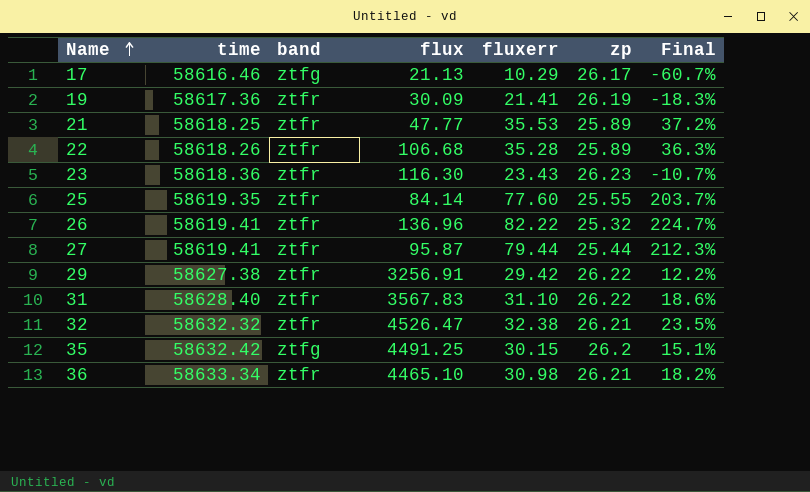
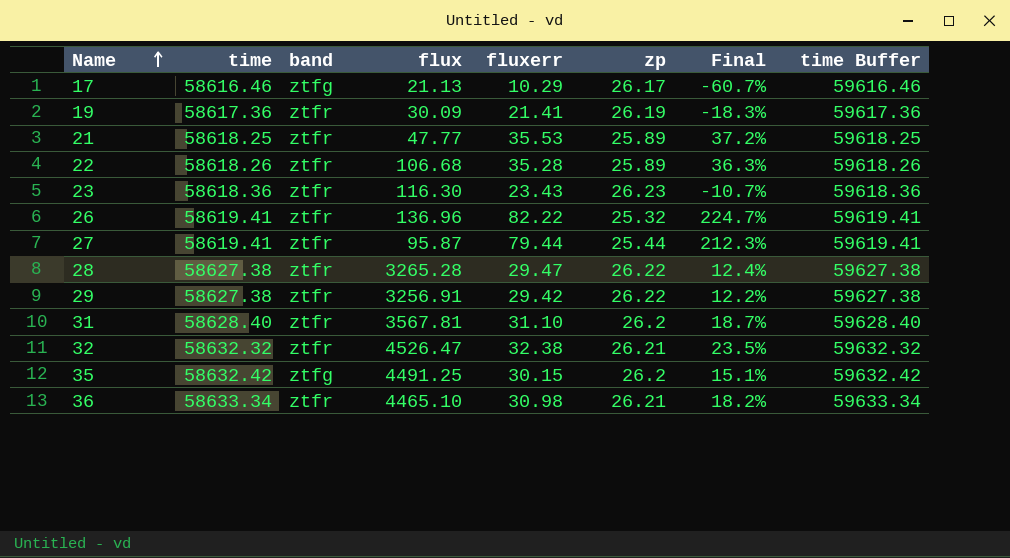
column time Buffer | formula: none -> [time] + 1000
row 25: 58619.35 | ztfr | 84.14 | 77.60 | 25.55 | 203.7% -> none
row 28: none -> 58627.38 | ztfr | 3265.28 | 29.47 | 26.22 | 12.4% | 59627.38
31 | flux: 3567.83 -> 3567.81
31 | zp: 26.22 -> 26.2
31 | Final: 18.6% -> 18.7%

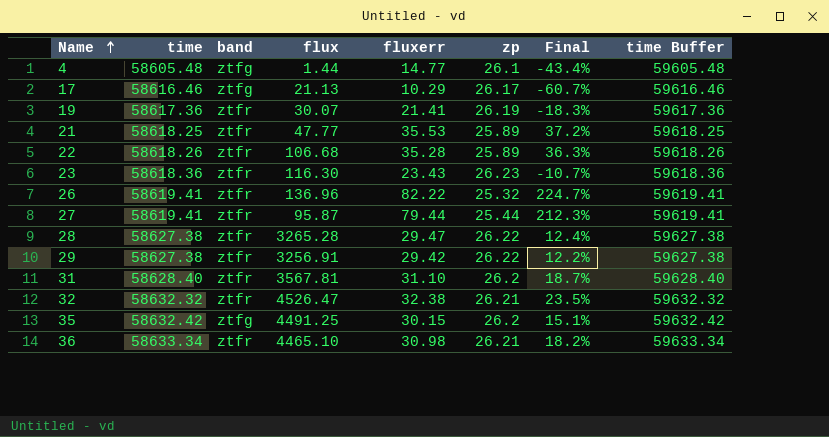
row 4: none -> 58605.48 | ztfg | 1.44 | 14.77 | 26.1 | -43.4% | 59605.48
19 | flux: 30.09 -> 30.07

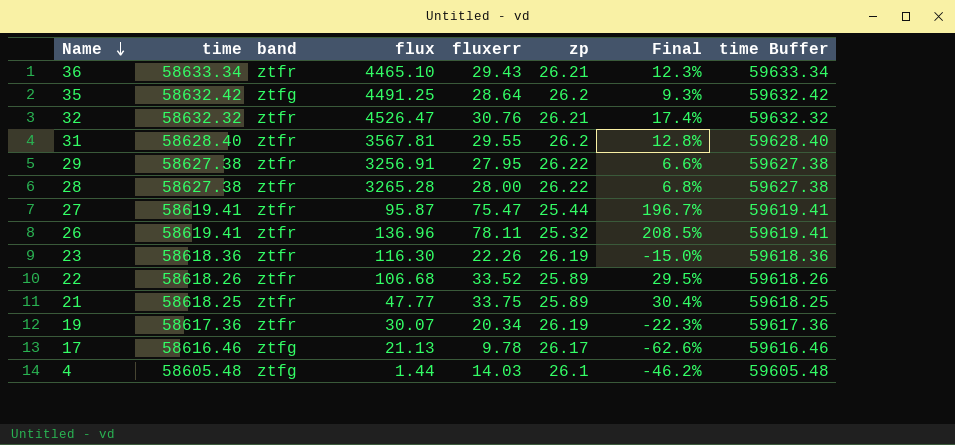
row order: Name ascending -> Name descending
36 | fluxerr: 30.98 -> 29.43
36 | Final: 18.2% -> 12.3%
35 | fluxerr: 30.15 -> 28.64
35 | Final: 15.1% -> 9.3%
32 | fluxerr: 32.38 -> 30.76
32 | Final: 23.5% -> 17.4%
31 | fluxerr: 31.10 -> 29.55
31 | Final: 18.7% -> 12.8%
29 | fluxerr: 29.42 -> 27.95
29 | Final: 12.2% -> 6.6%
28 | fluxerr: 29.47 -> 28.00
28 | Final: 12.4% -> 6.8%
27 | fluxerr: 79.44 -> 75.47
27 | Final: 212.3% -> 196.7%
26 | fluxerr: 82.22 -> 78.11
26 | Final: 224.7% -> 208.5%
23 | fluxerr: 23.43 -> 22.26
23 | zp: 26.23 -> 26.19
23 | Final: -10.7% -> -15.0%
22 | fluxerr: 35.28 -> 33.52
22 | Final: 36.3% -> 29.5%
21 | fluxerr: 35.53 -> 33.75
21 | Final: 37.2% -> 30.4%
19 | fluxerr: 21.41 -> 20.34
19 | Final: -18.3% -> -22.3%
17 | fluxerr: 10.29 -> 9.78
17 | Final: -60.7% -> -62.6%
4 | fluxerr: 14.77 -> 14.03
4 | Final: -43.4% -> -46.2%

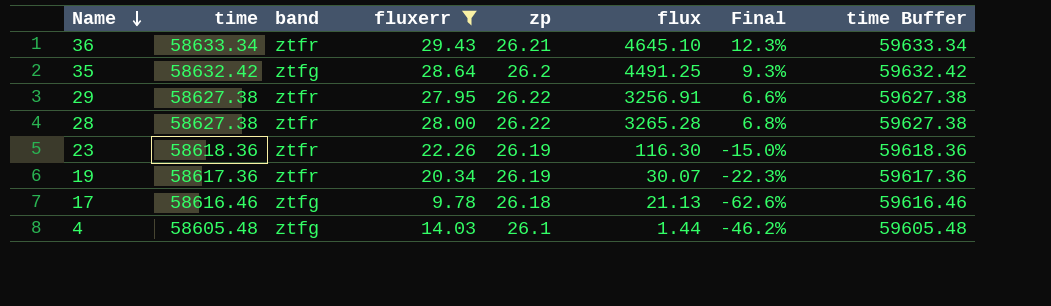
filter: none -> fluxerr <= 29.43
column flux | position: 4 -> 6
36 | flux: 4465.10 -> 4645.10
17 | zp: 26.17 -> 26.18

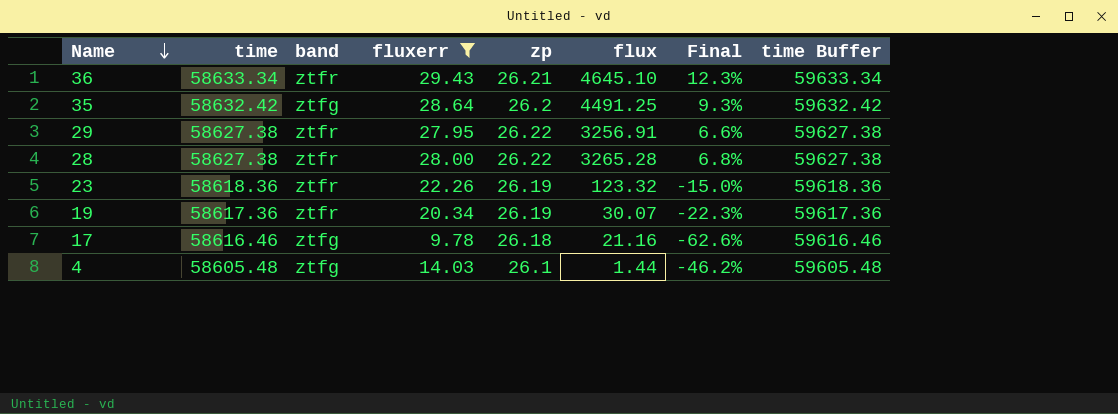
23 | flux: 116.30 -> 123.32
17 | flux: 21.13 -> 21.16

